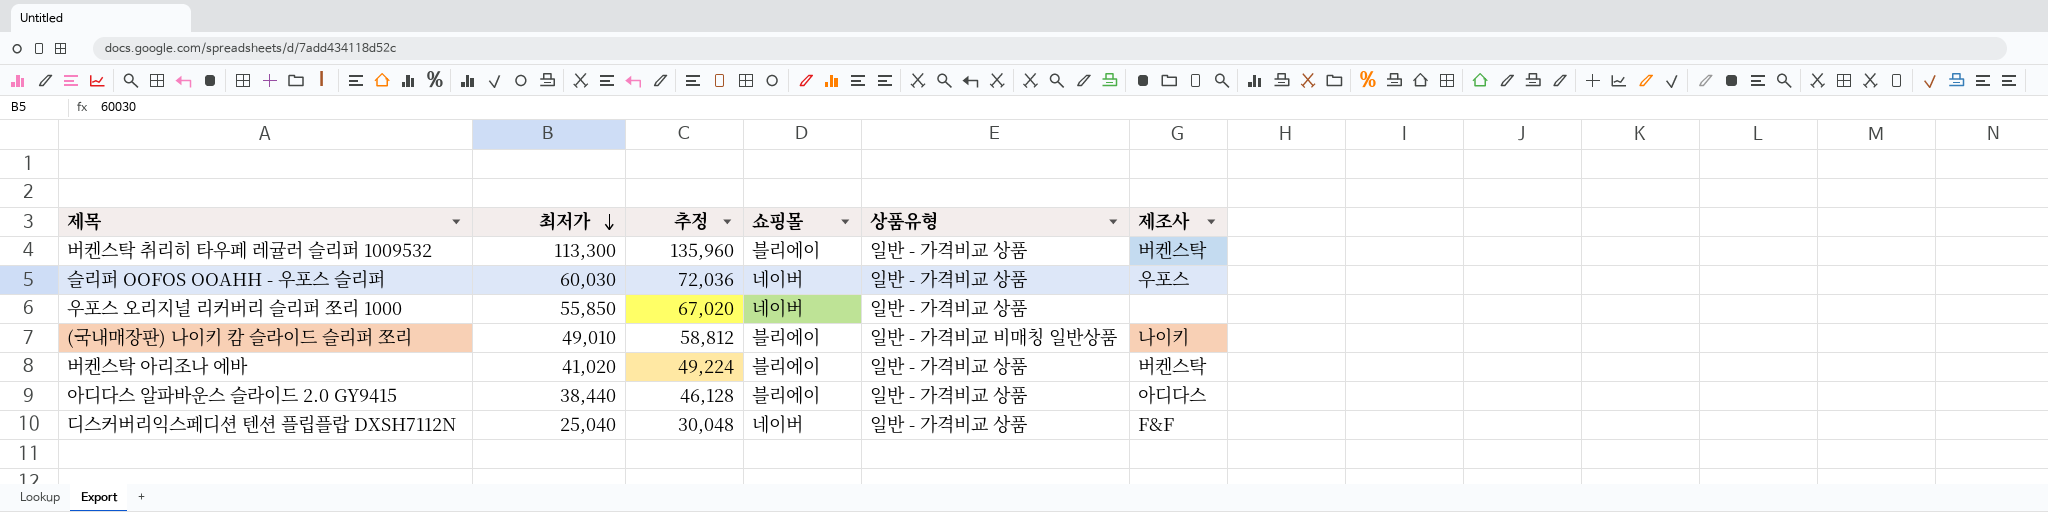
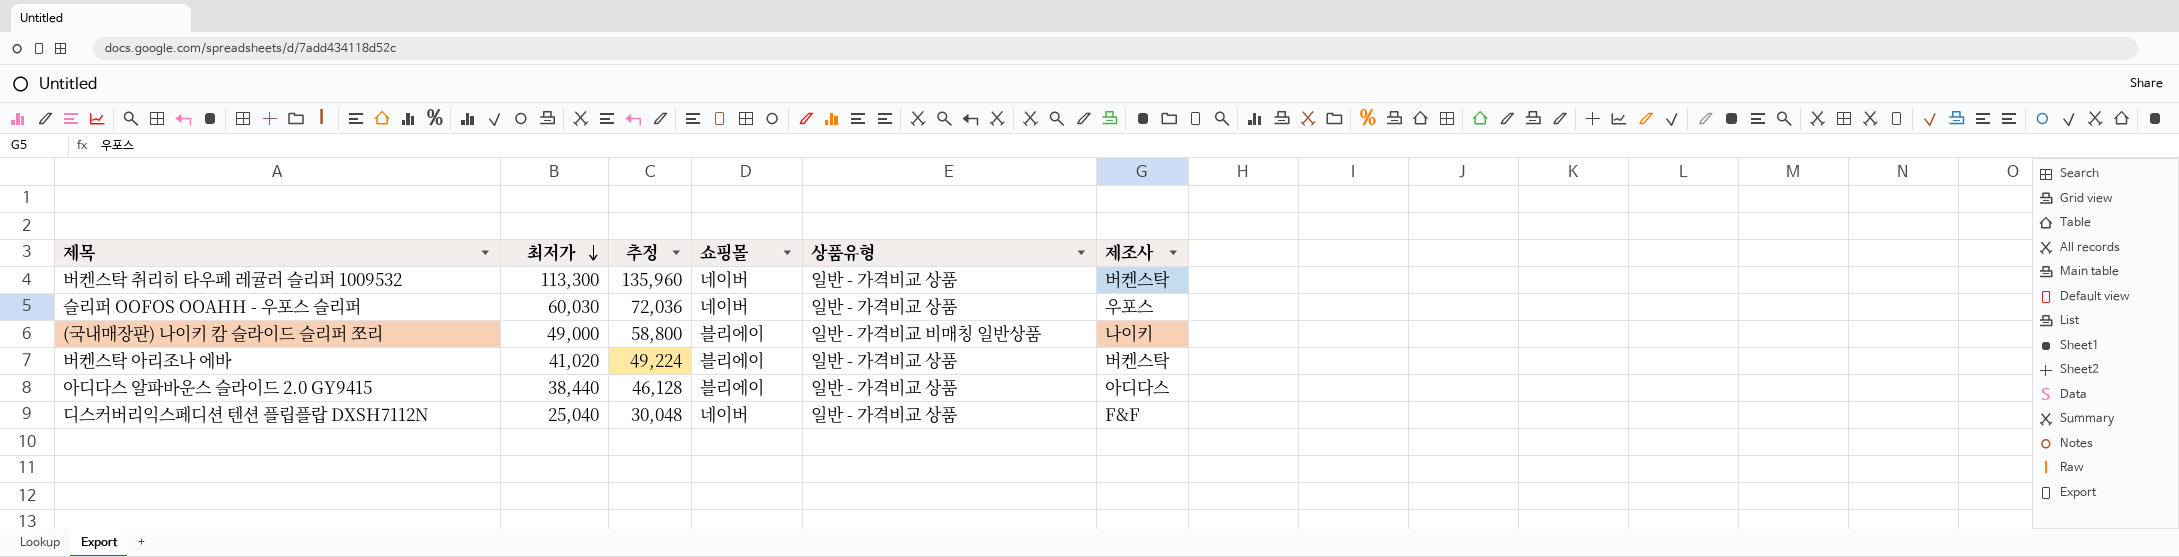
row 우포스 오리지널 리커버리 슬리퍼 쪼리 1000: 55,850 | 67,020 | 네이버 | 일반 - 가격비교 상품 | none -> none
버켄스탁 취리히 타우페 레귤러 슬리퍼 1009532 | 쇼핑몰: 블리에이 -> 네이버
(국내매장판) 나이키 캄 슬라이드 슬리퍼 쪼리 | 최저가: 49,010 -> 49,000
(국내매장판) 나이키 캄 슬라이드 슬리퍼 쪼리 | 추정: 58,812 -> 58,800

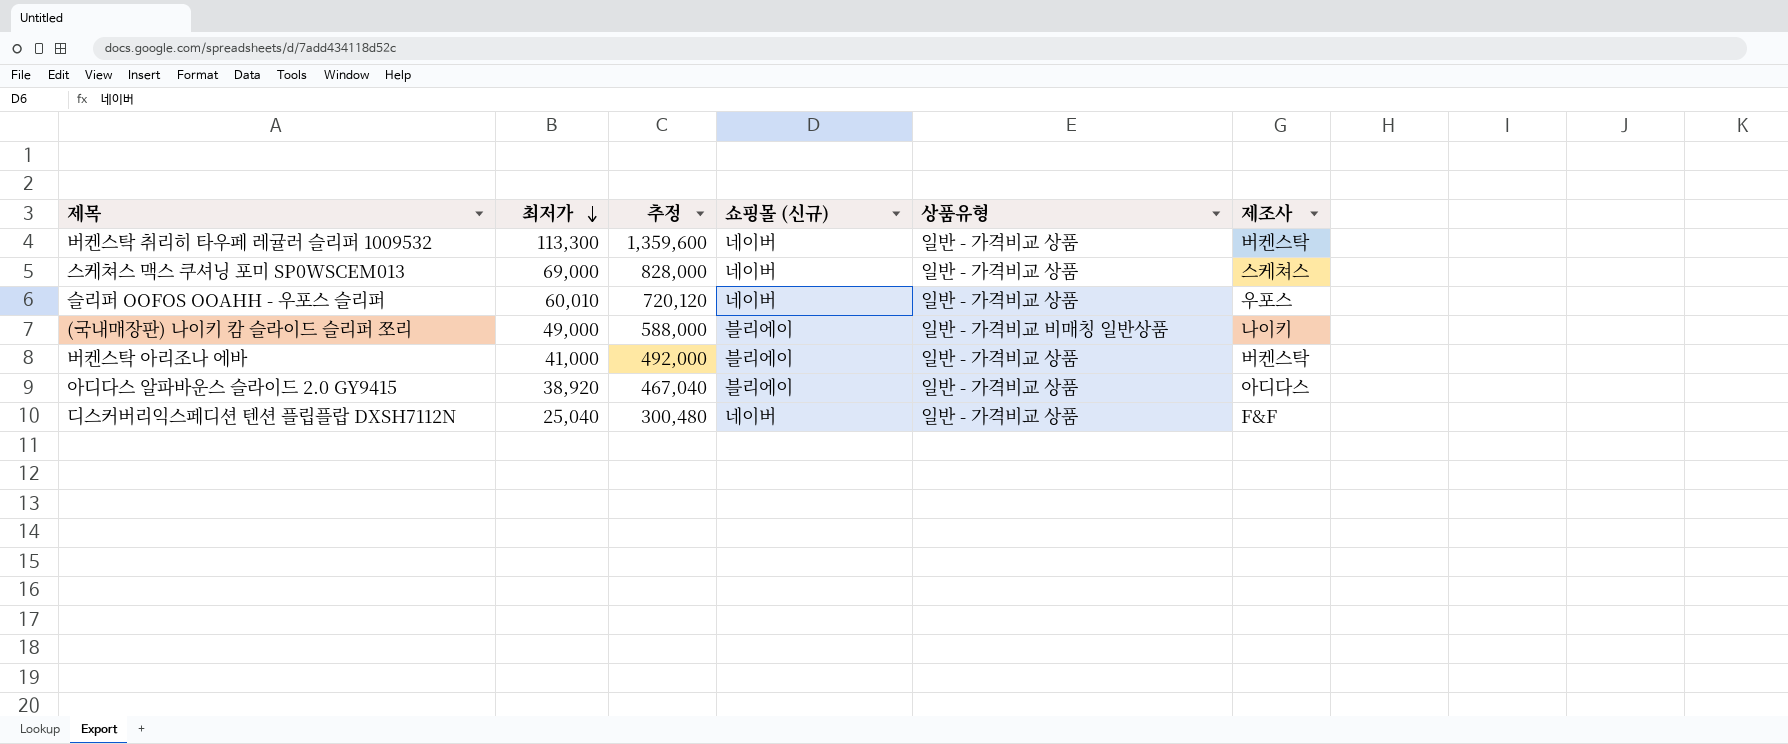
column 추정 | formula: [최저가] * 1.2 -> [최저가] * 12
column name: 쇼핑몰 -> 쇼핑몰 (신규)
row 스케쳐스 맥스 쿠셔닝 포미 SP0WSCEM013: none -> 69,000 | 828,000 | 네이버 | 일반 - 가격비교 상품 | 스케쳐스
슬리퍼 OOFOS OOAHH - 우포스 슬리퍼 | 최저가: 60,030 -> 60,010
버켄스탁 아리조나 에바 | 최저가: 41,020 -> 41,000
아디다스 알파바운스 슬라이드 2.0 GY9415 | 최저가: 38,440 -> 38,920

